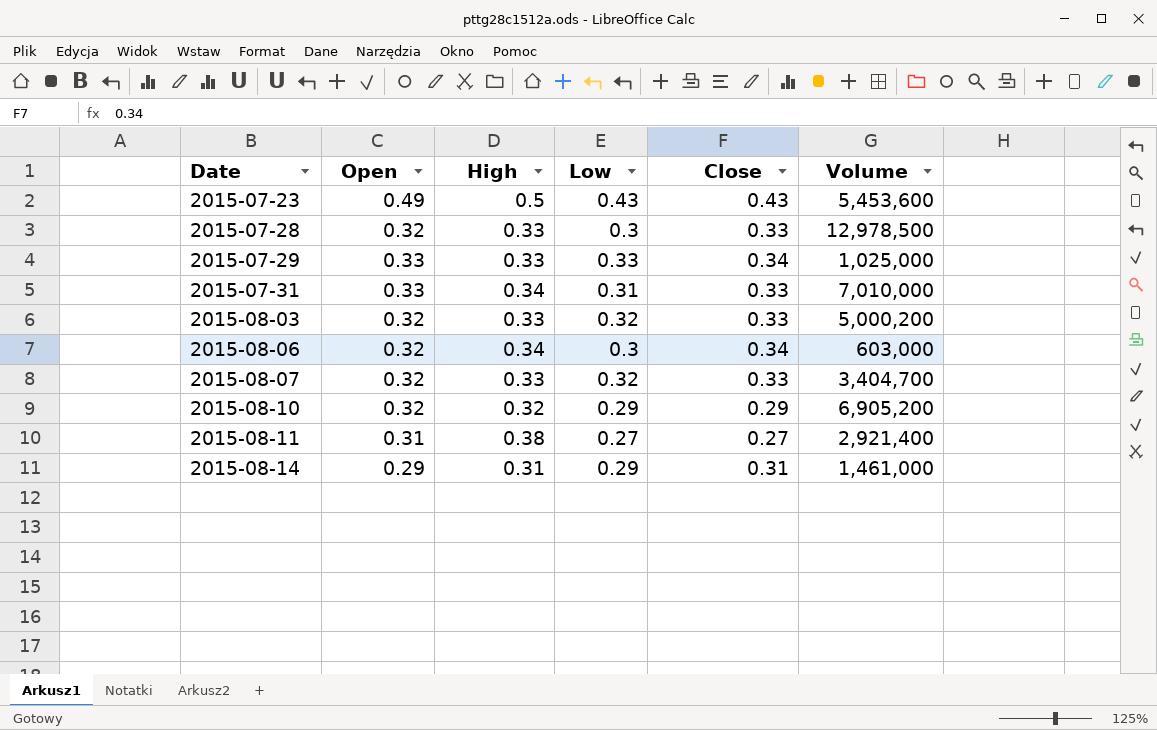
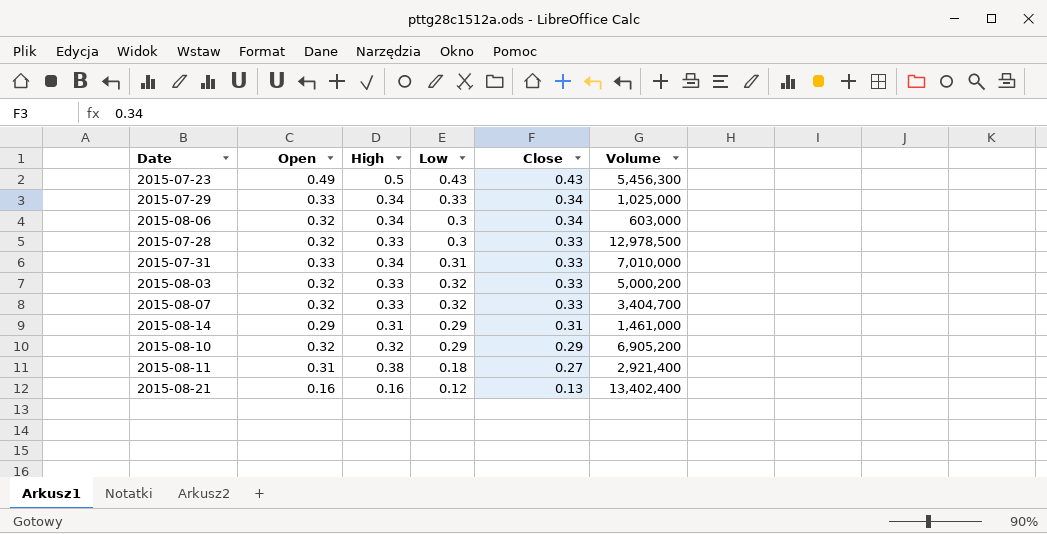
row order: Date ascending -> Close descending
2015-07-23 | Volume: 5,453,600 -> 5,456,300
2015-07-29 | High: 0.33 -> 0.34
2015-08-11 | Low: 0.27 -> 0.18
row 2015-08-21: none -> 0.16 | 0.16 | 0.12 | 0.13 | 13,402,400

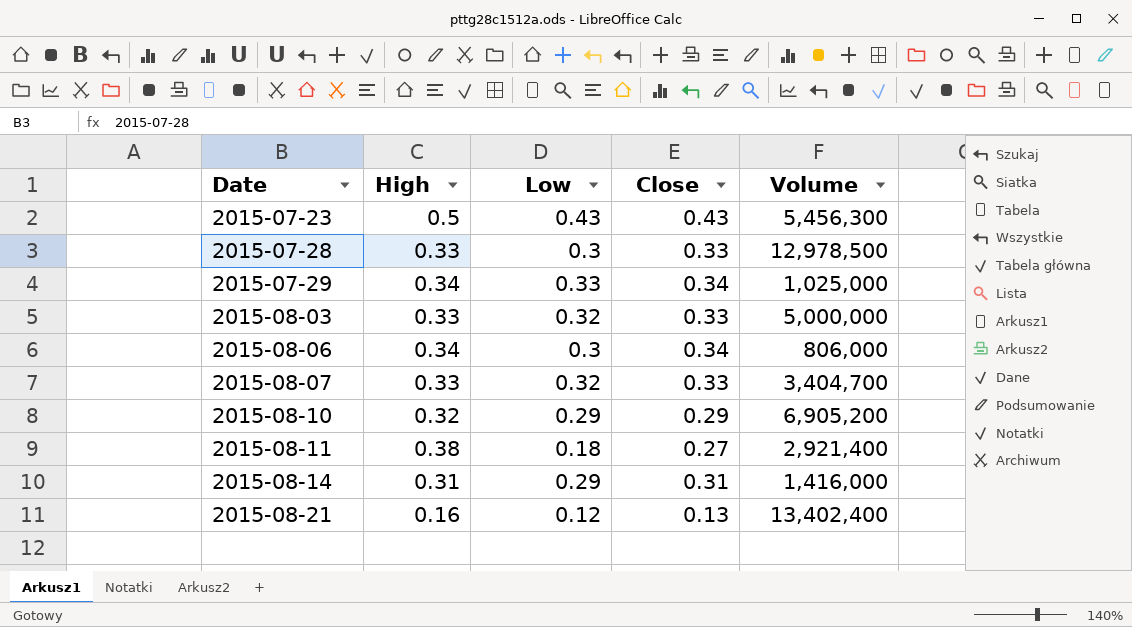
row order: Close descending -> Date ascending
column Open | position: 2 -> none
row 2015-07-31: 0.33 | 0.34 | 0.31 | 0.33 | 7,010,000 -> none
2015-08-03 | Volume: 5,000,200 -> 5,000,000
2015-08-06 | Volume: 603,000 -> 806,000
2015-08-14 | Volume: 1,461,000 -> 1,416,000

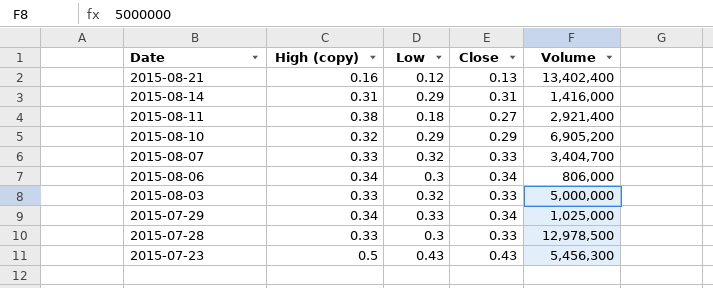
row order: Date ascending -> Date descending
column name: High -> High (copy)

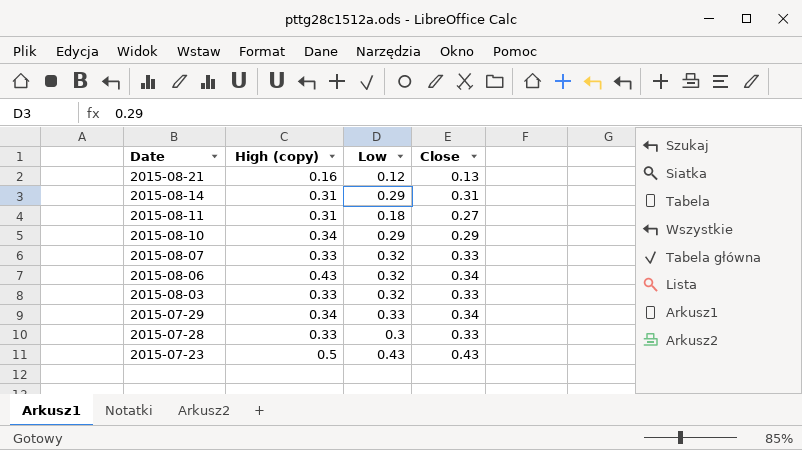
column Volume | position: 5 -> none
2015-08-11 | High (copy): 0.38 -> 0.31
2015-08-10 | High (copy): 0.32 -> 0.34
2015-08-06 | High (copy): 0.34 -> 0.43
2015-08-06 | Low: 0.3 -> 0.32

